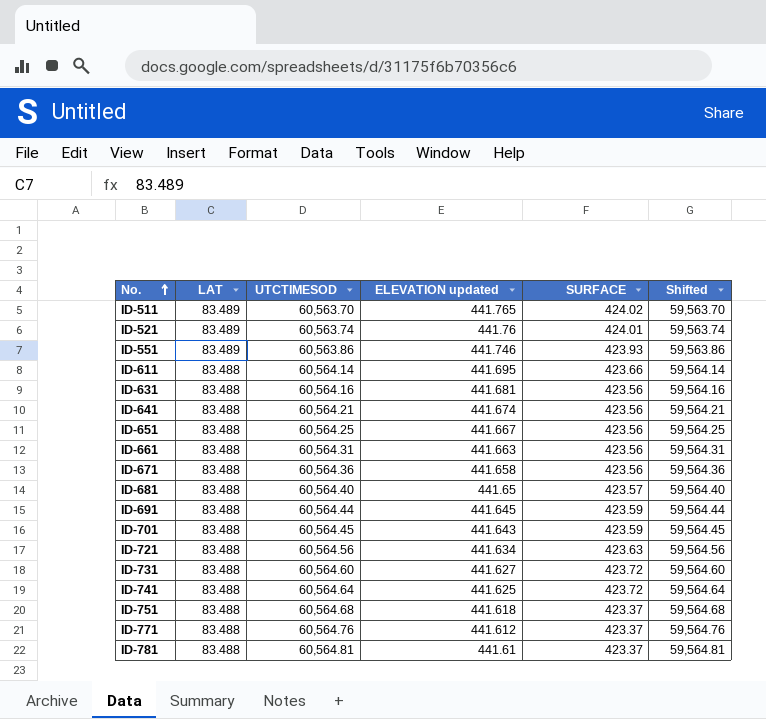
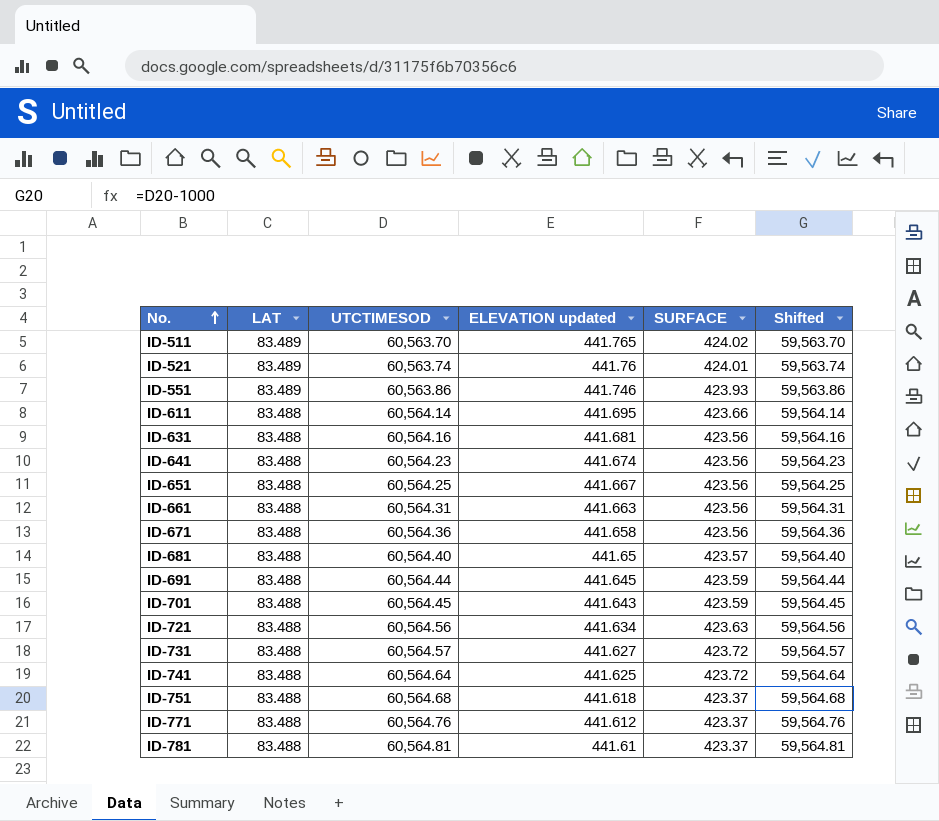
ID-641 | UTCTIMESOD: 60,564.21 -> 60,564.23
ID-641 | Shifted: 59,564.21 -> 59,564.23
ID-731 | UTCTIMESOD: 60,564.60 -> 60,564.57
ID-731 | Shifted: 59,564.60 -> 59,564.57

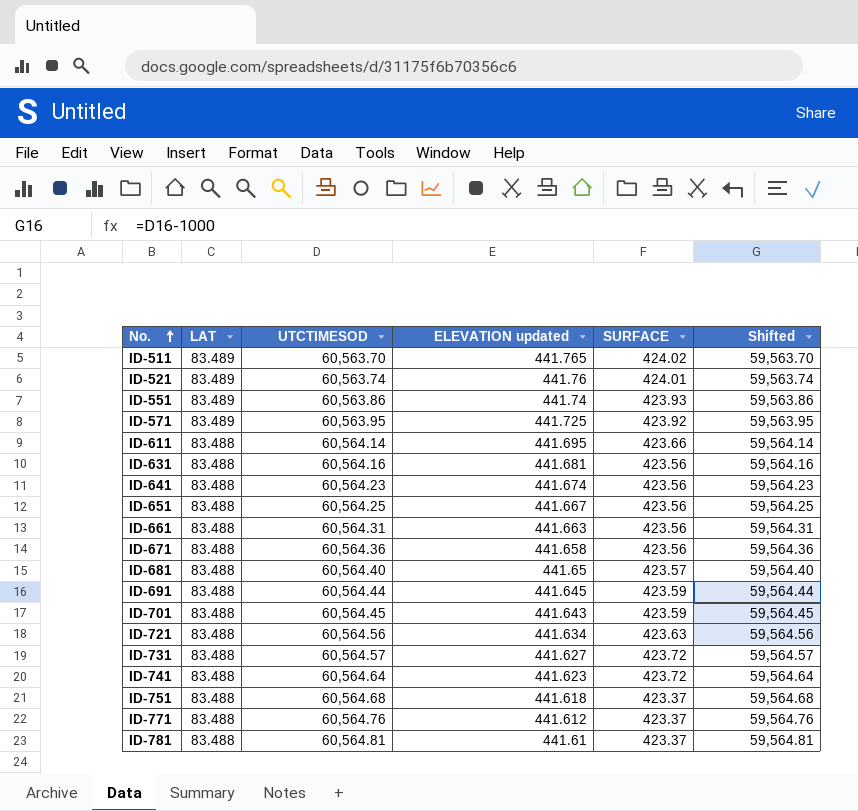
ID-551 | ELEVATION updated: 441.746 -> 441.74
row ID-571: none -> 83.489 | 60,563.95 | 441.725 | 423.92 | 59,563.95
ID-741 | ELEVATION updated: 441.625 -> 441.623

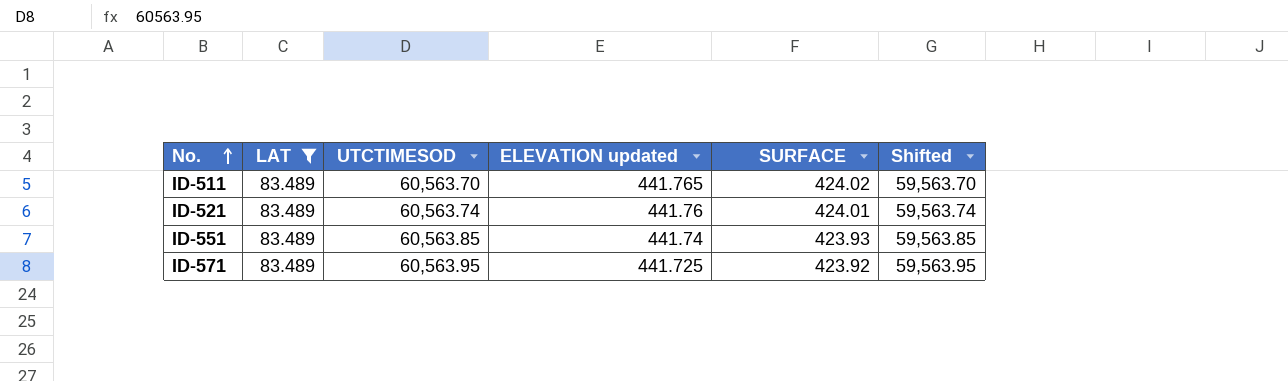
filter: none -> LAT = 83.489
ID-551 | UTCTIMESOD: 60,563.86 -> 60,563.85
ID-551 | Shifted: 59,563.86 -> 59,563.85

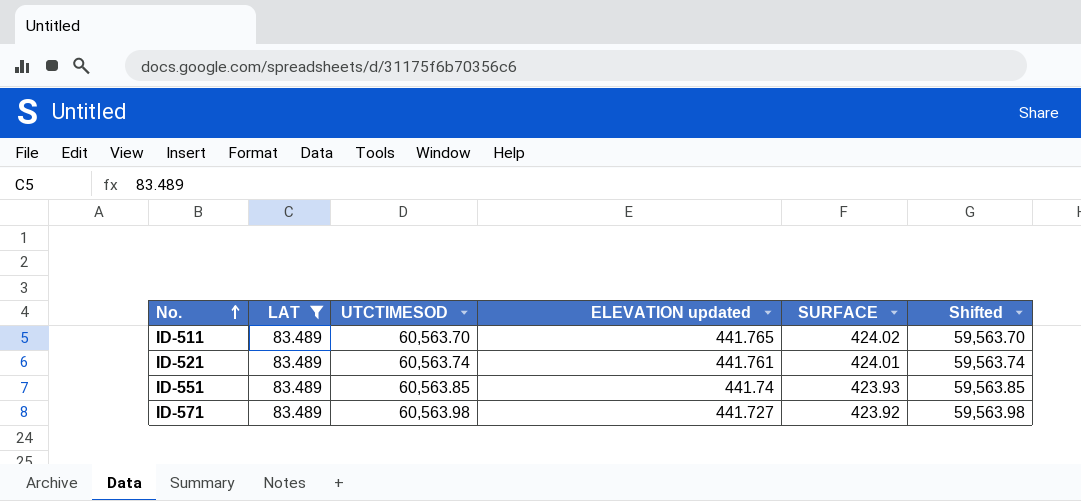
ID-521 | ELEVATION updated: 441.76 -> 441.761
ID-571 | UTCTIMESOD: 60,563.95 -> 60,563.98
ID-571 | ELEVATION updated: 441.725 -> 441.727
ID-571 | Shifted: 59,563.95 -> 59,563.98

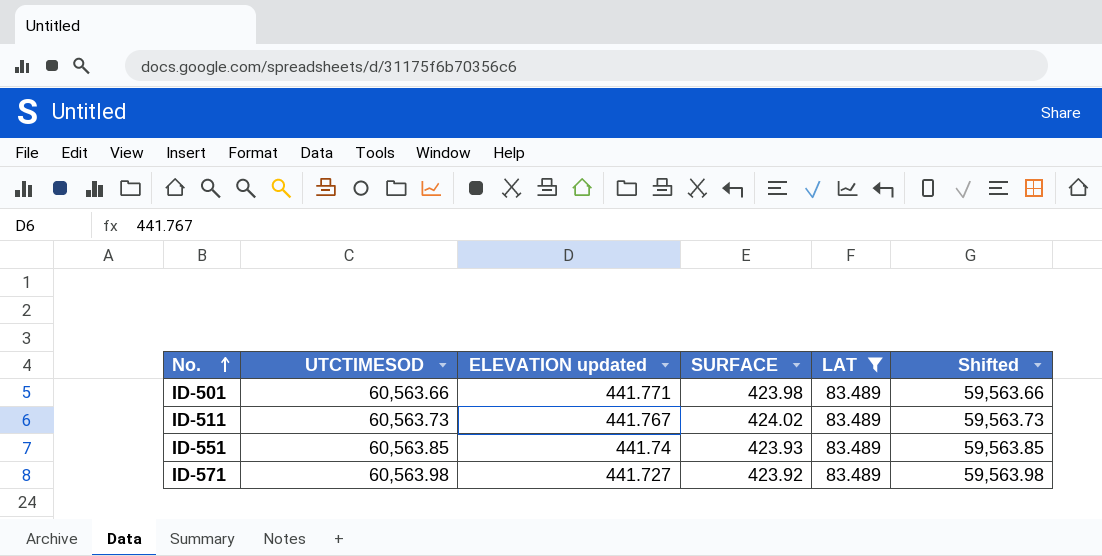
column LAT | position: 2 -> 5
row ID-521: 83.489 | 60,563.74 | 441.761 | 424.01 | 59,563.74 -> none
row ID-501: none -> 60,563.66 | 441.771 | 423.98 | 83.489 | 59,563.66
ID-511 | UTCTIMESOD: 60,563.70 -> 60,563.73
ID-511 | ELEVATION updated: 441.765 -> 441.767
ID-511 | Shifted: 59,563.70 -> 59,563.73

